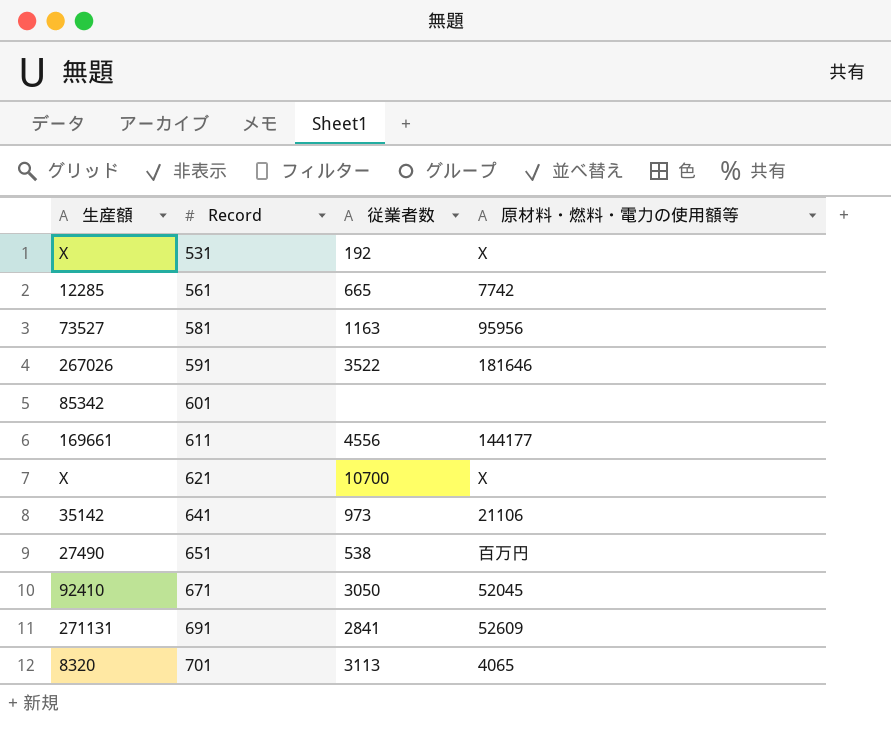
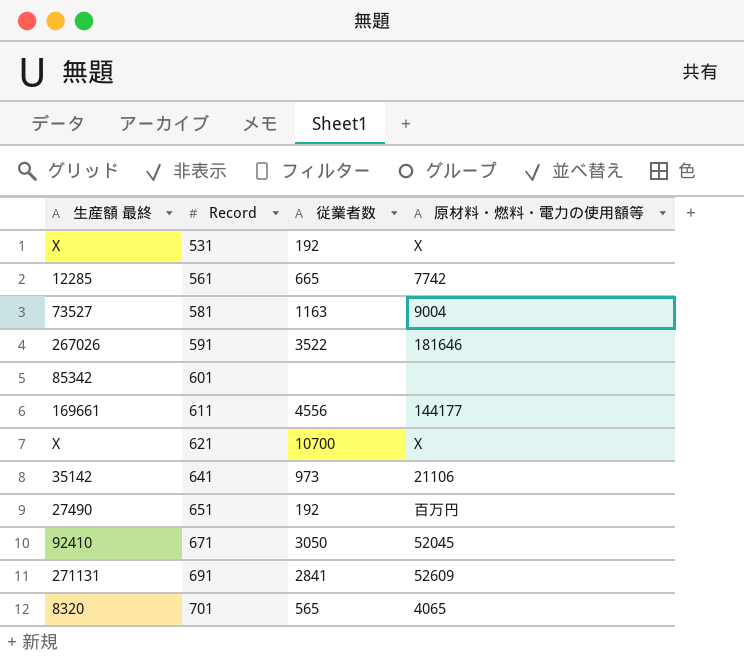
column name: 生産額 -> 生産額 最終
581 | 原材料・燃料・電力の使用額等: 95956 -> 9004
651 | 従業者数: 538 -> 192
701 | 従業者数: 3113 -> 565

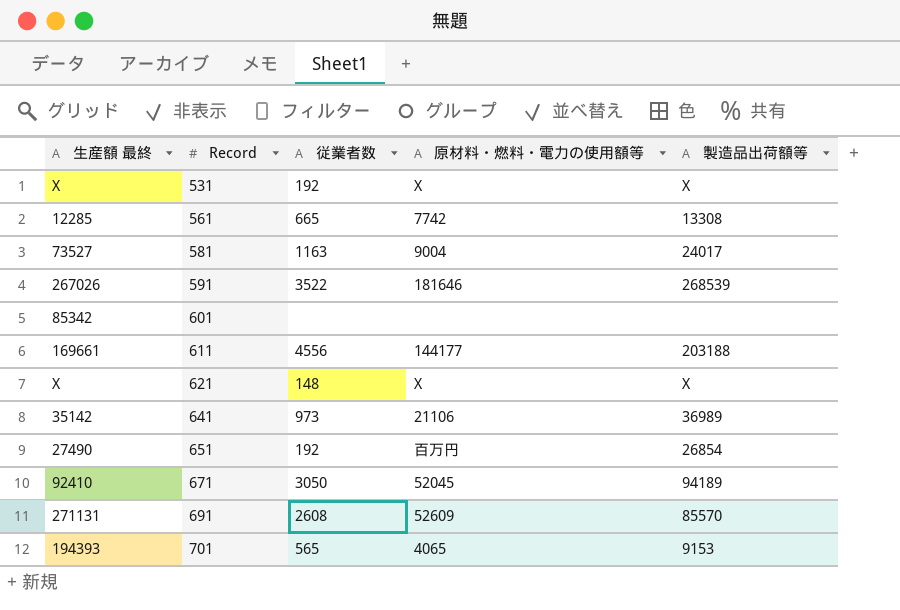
column 製造品出荷額等 | position: none -> 5
621 | 従業者数: 10700 -> 148
691 | 従業者数: 2841 -> 2608
701 | 生産額 最終: 8320 -> 194393

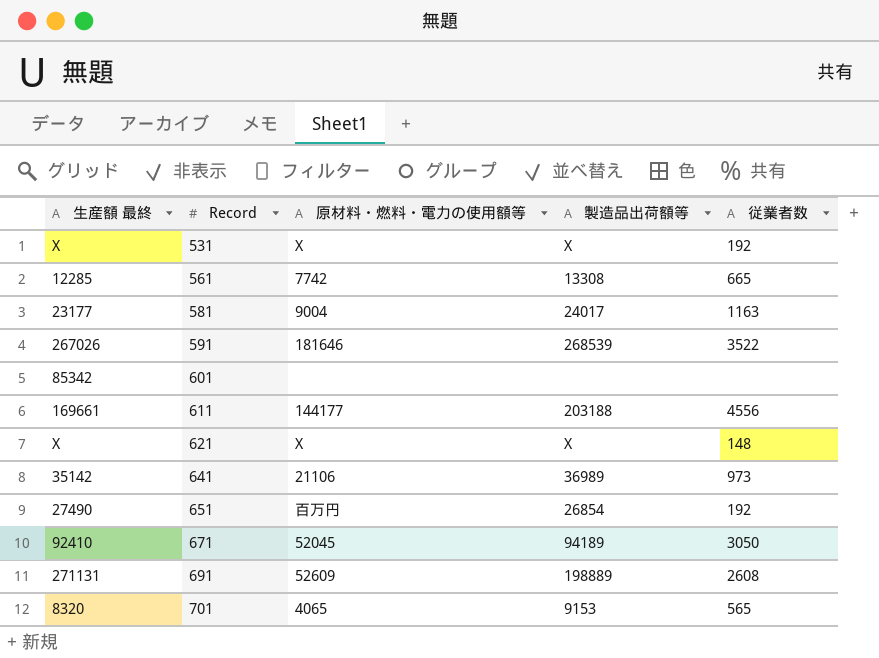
column 従業者数 | position: 3 -> 5
581 | 生産額 最終: 73527 -> 23177
691 | 製造品出荷額等: 85570 -> 198889
701 | 生産額 最終: 194393 -> 8320

